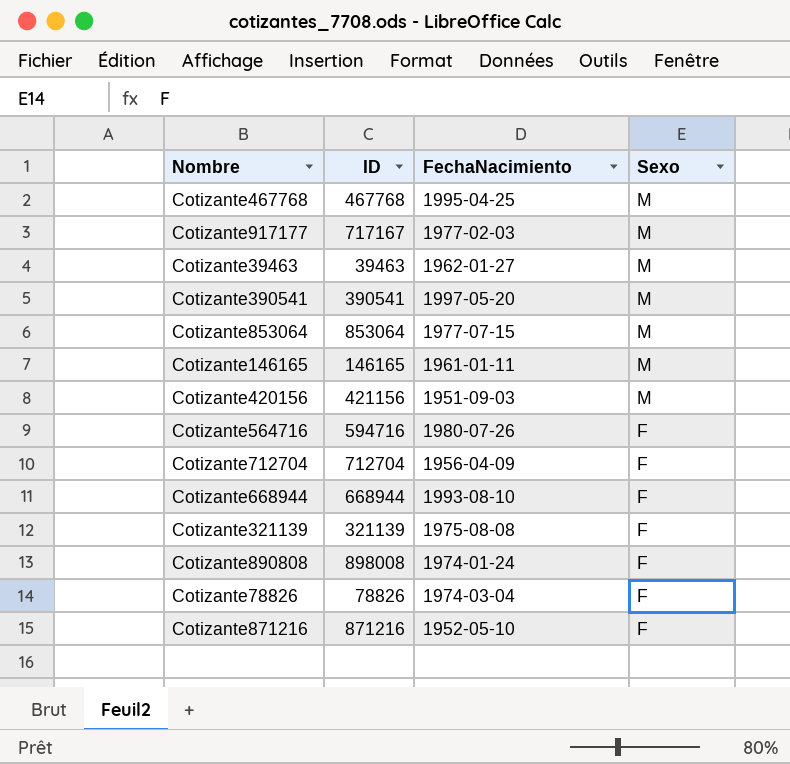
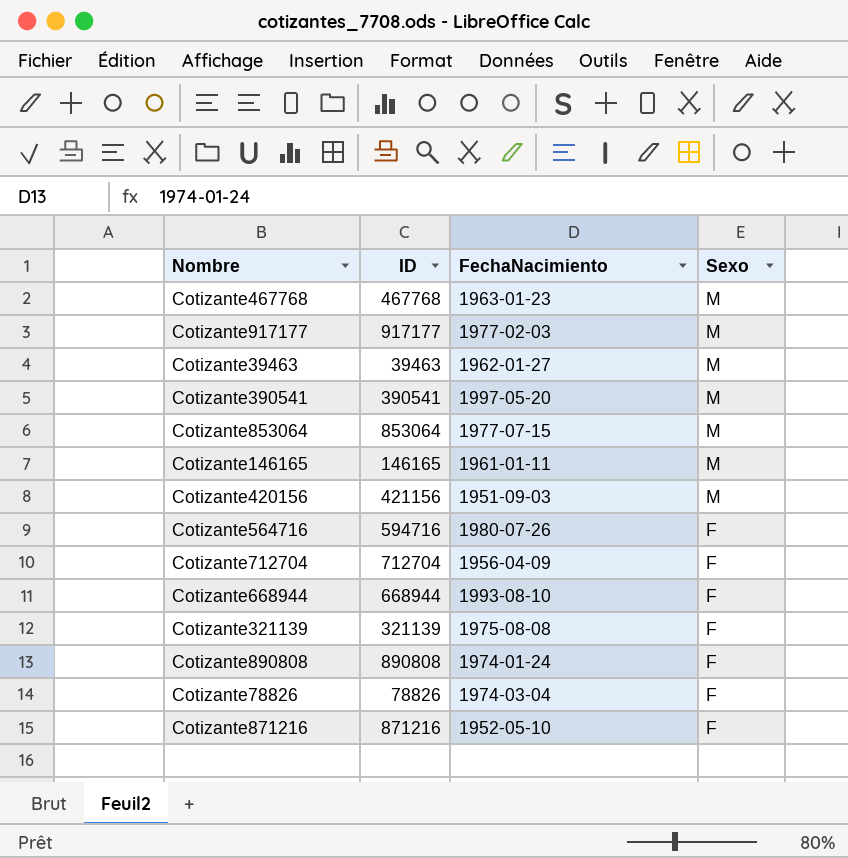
Cotizante467768 | FechaNacimiento: 1995-04-25 -> 1963-01-23
Cotizante917177 | ID: 717167 -> 917177
Cotizante890808 | ID: 898008 -> 890808

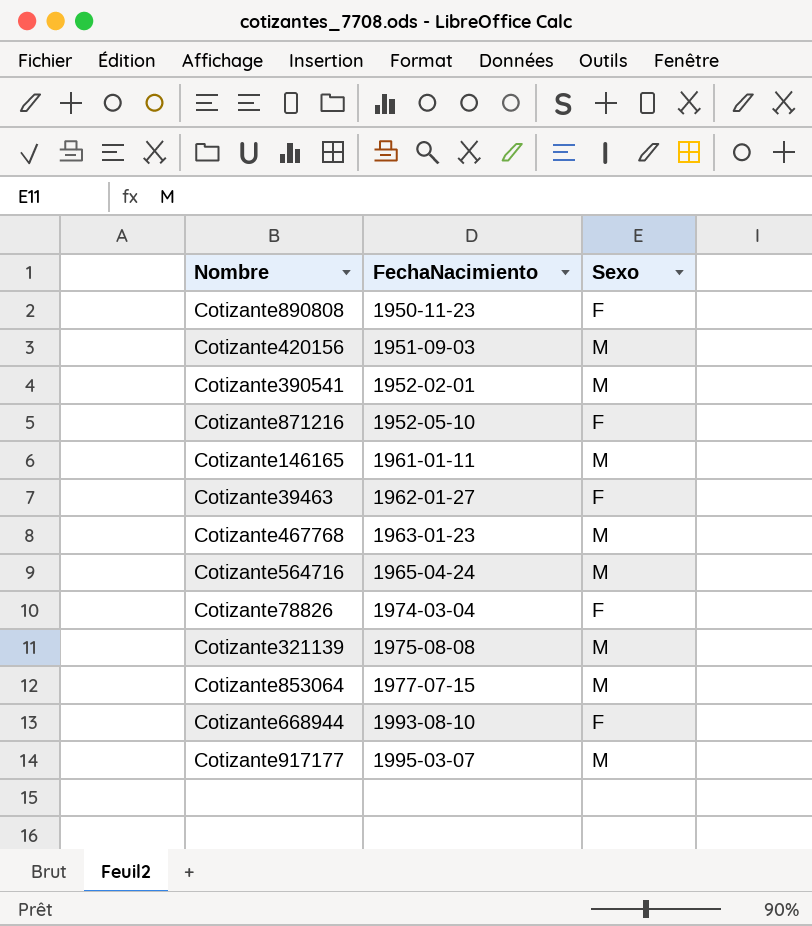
row order: Sexo descending -> FechaNacimiento ascending
column ID | position: 2 -> none
row Cotizante712704: 712704 | 1956-04-09 | F -> none
Cotizante890808 | FechaNacimiento: 1974-01-24 -> 1950-11-23
Cotizante390541 | FechaNacimiento: 1997-05-20 -> 1952-02-01
Cotizante39463 | Sexo: M -> F
Cotizante564716 | FechaNacimiento: 1980-07-26 -> 1965-04-24
Cotizante564716 | Sexo: F -> M
Cotizante321139 | Sexo: F -> M
Cotizante917177 | FechaNacimiento: 1977-02-03 -> 1995-03-07

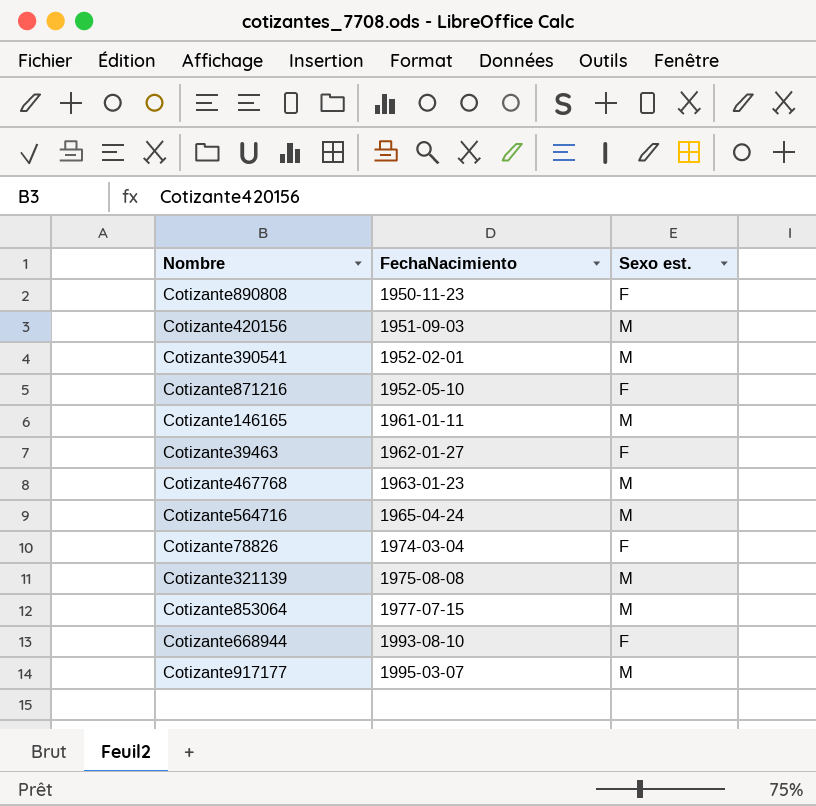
column name: Sexo -> Sexo est.

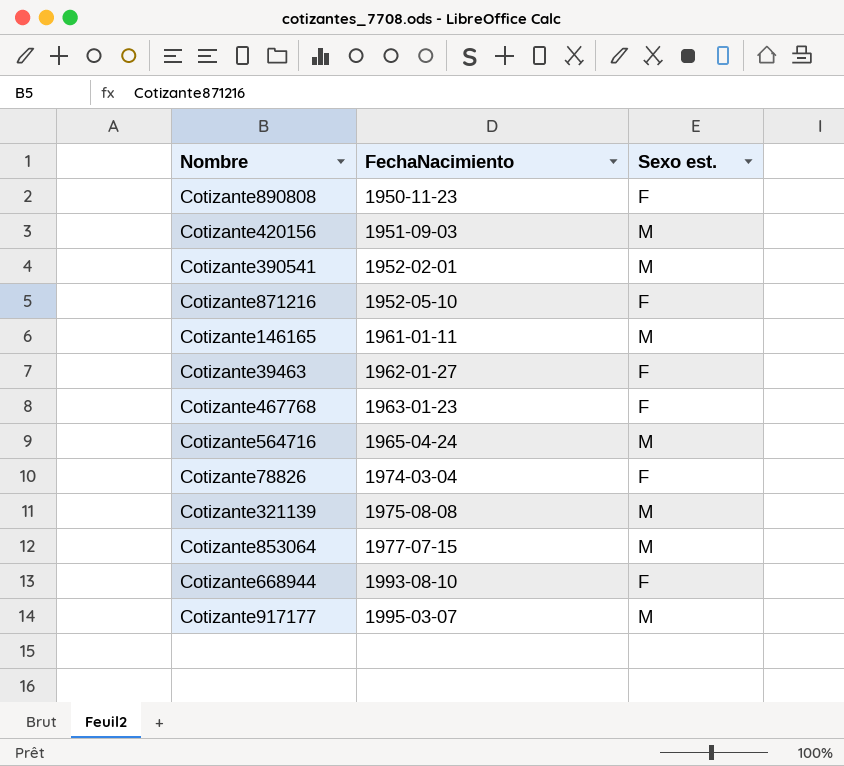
Cotizante467768 | Sexo est.: M -> F

